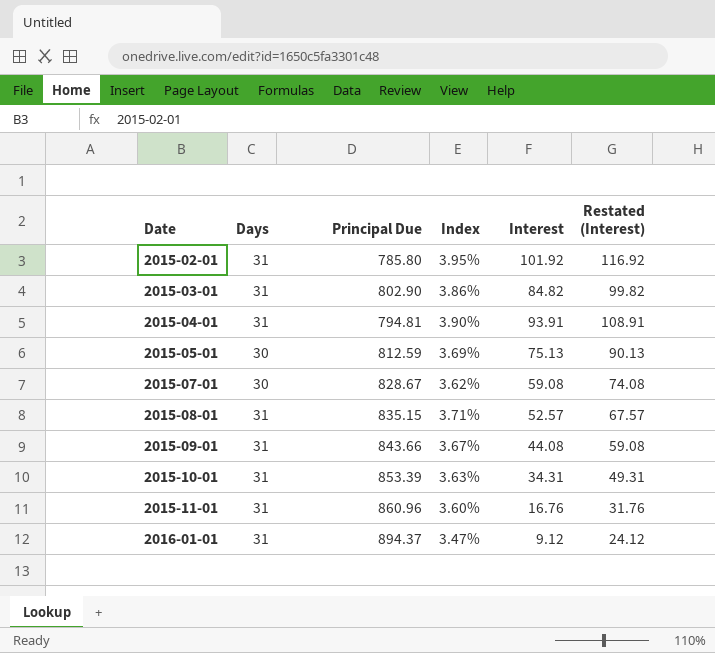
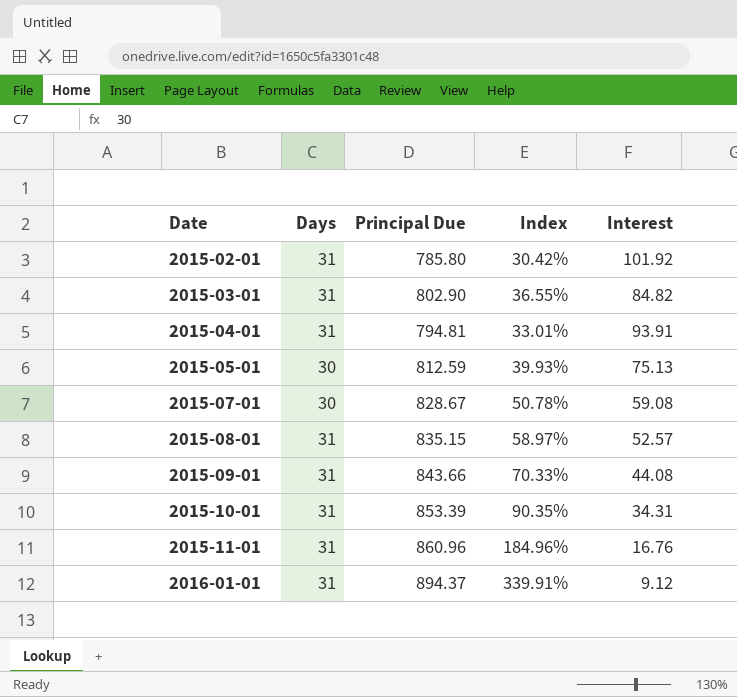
column Restated (Interest) | formula: [Interest] + 15 -> none
column Index | formula: [Days] / [Principal Due] -> [Days] / [Interest]

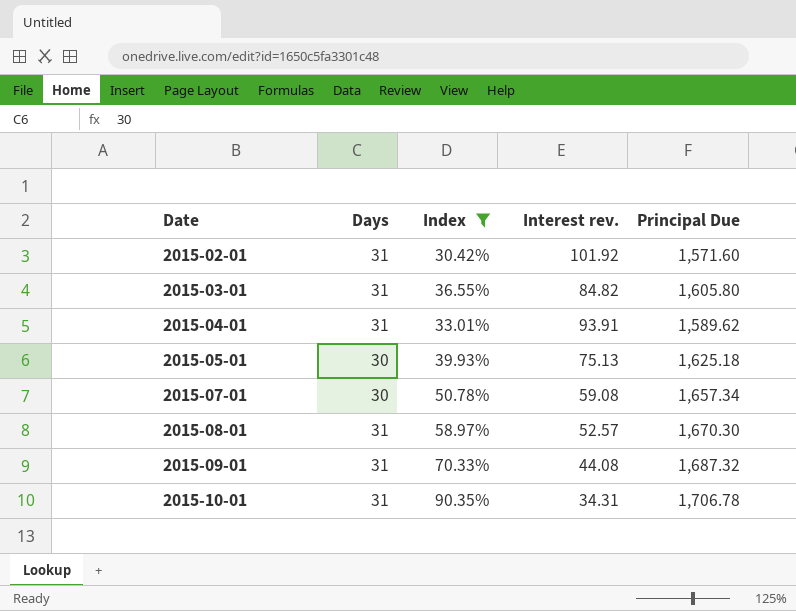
filter: none -> Index <= 90.35%
column name: Interest -> Interest rev.
column Principal Due | position: 3 -> 5
2015-02-01 | Principal Due: 785.80 -> 1,571.60
2015-03-01 | Principal Due: 802.90 -> 1,605.80
2015-04-01 | Principal Due: 794.81 -> 1,589.62
2015-05-01 | Principal Due: 812.59 -> 1,625.18
2015-07-01 | Principal Due: 828.67 -> 1,657.34
2015-08-01 | Principal Due: 835.15 -> 1,670.30
2015-09-01 | Principal Due: 843.66 -> 1,687.32
2015-10-01 | Principal Due: 853.39 -> 1,706.78

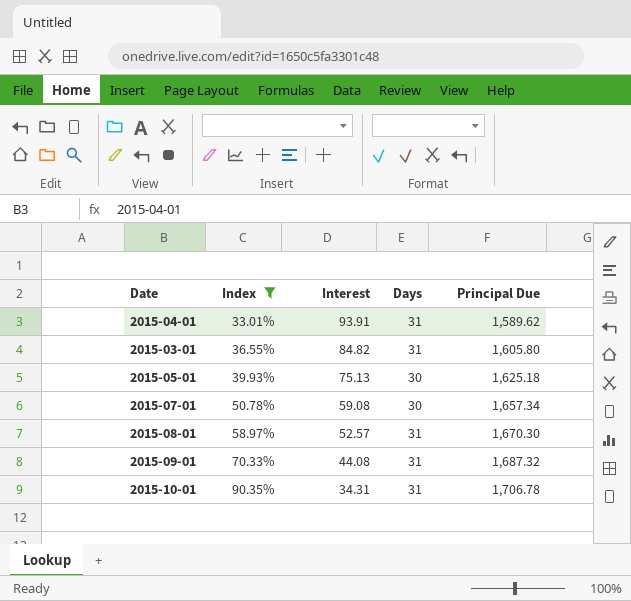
row order: Date ascending -> Index ascending
column name: Interest rev. -> Interest
column Days | position: 2 -> 4
row 2015-02-01: 31 | 30.42% | 101.92 | 1,571.60 -> none

